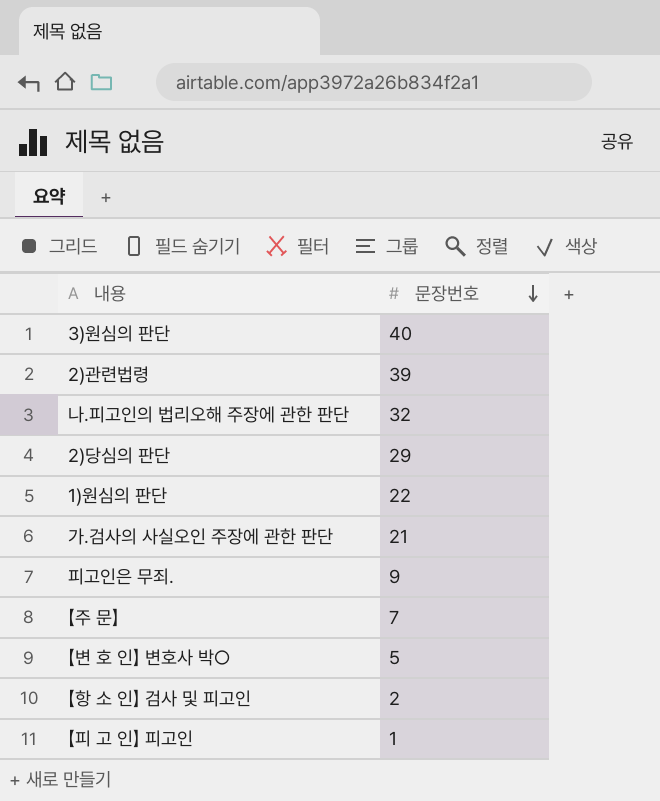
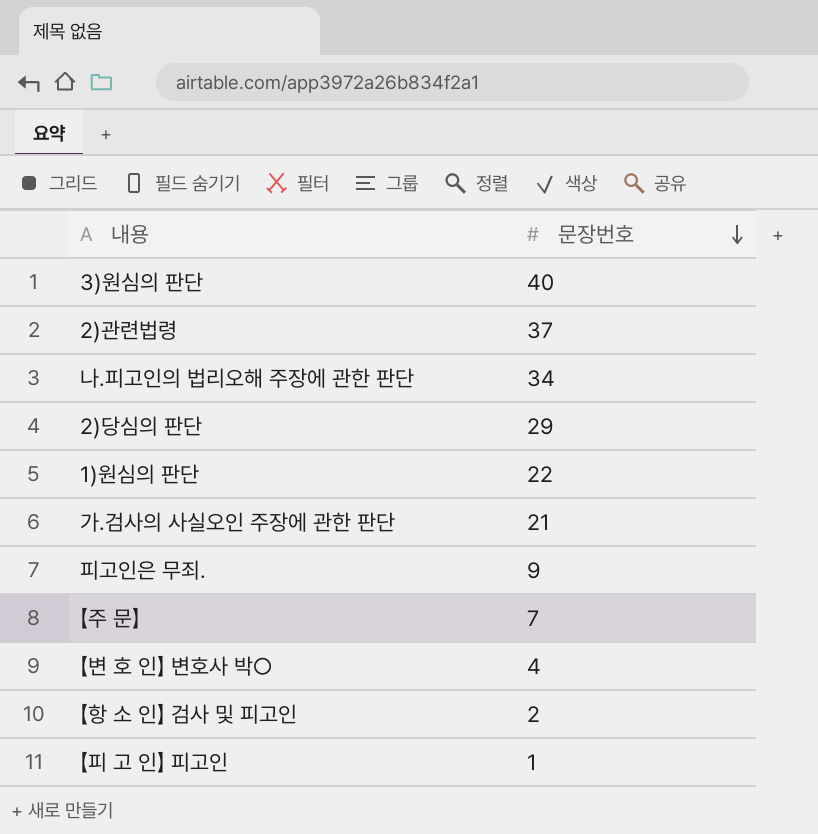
2)관련법령 | 문장번호: 39 -> 37
나.피고인의 법리오해 주장에 관한 판단 | 문장번호: 32 -> 34
【변 호 인】 변호사 박○ | 문장번호: 5 -> 4

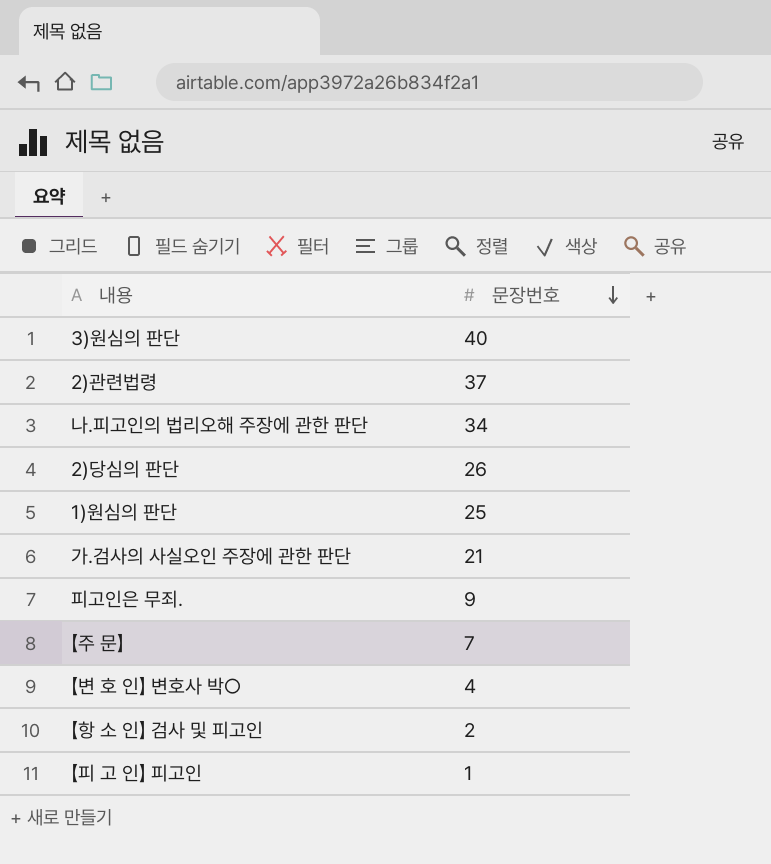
2)당심의 판단 | 문장번호: 29 -> 26
1)원심의 판단 | 문장번호: 22 -> 25

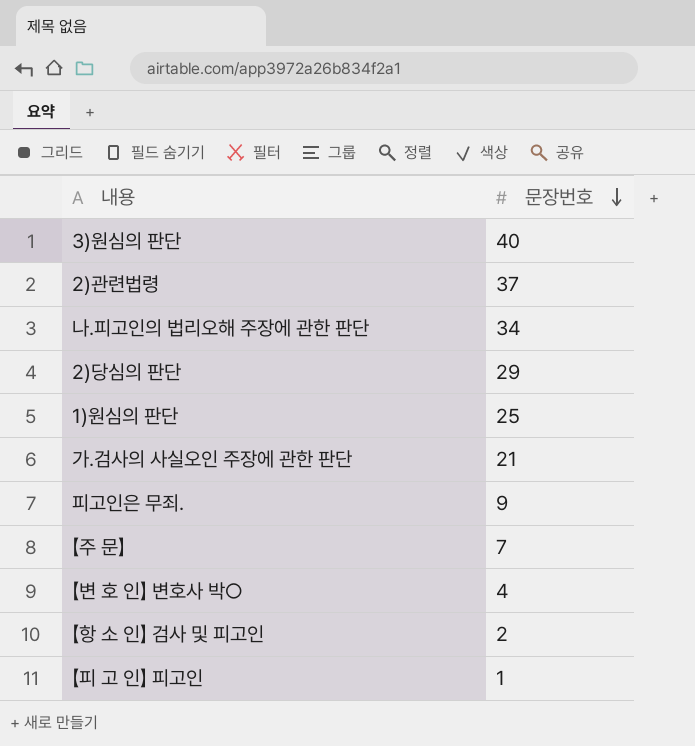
2)당심의 판단 | 문장번호: 26 -> 29

